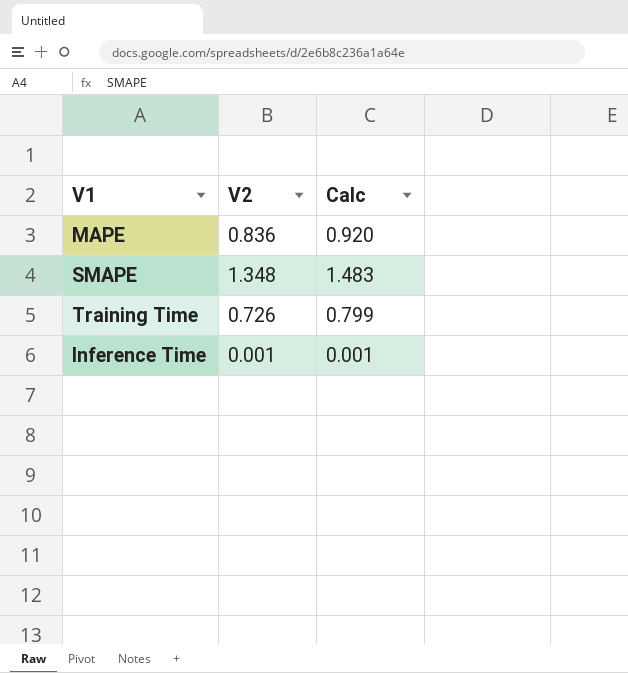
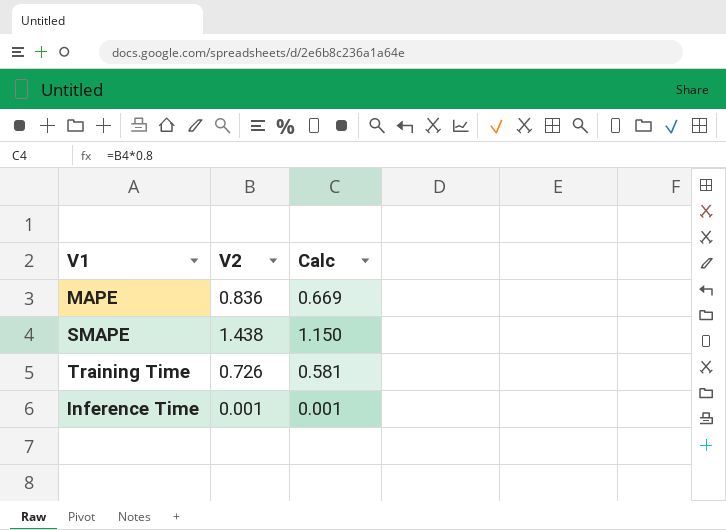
column Calc | formula: [V2] * 1.1 -> [V2] * 0.8
SMAPE | V2: 1.348 -> 1.438

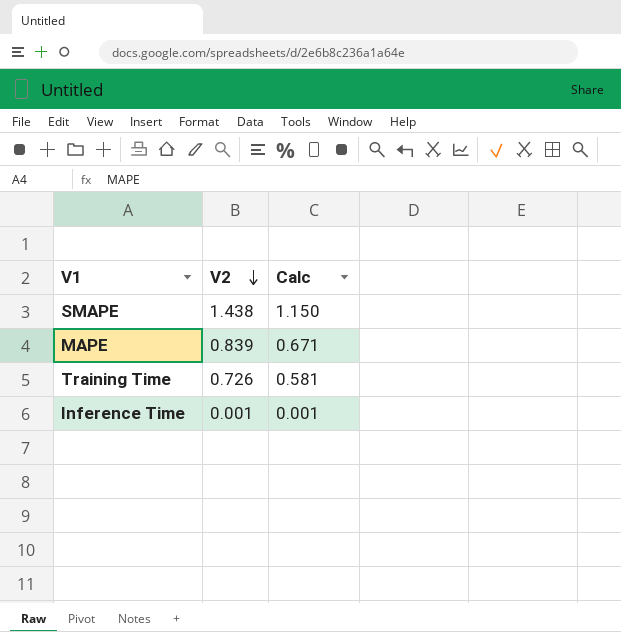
row order: none -> V2 descending
MAPE | V2: 0.836 -> 0.839
MAPE | Calc: 0.669 -> 0.671

